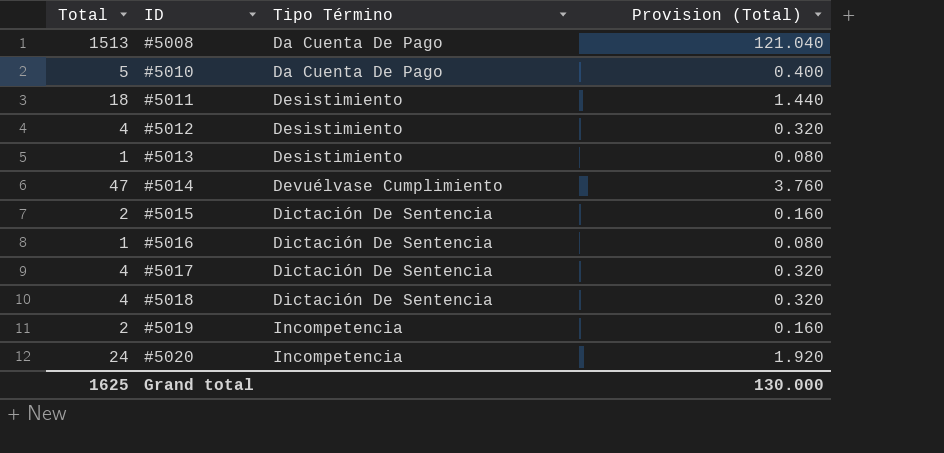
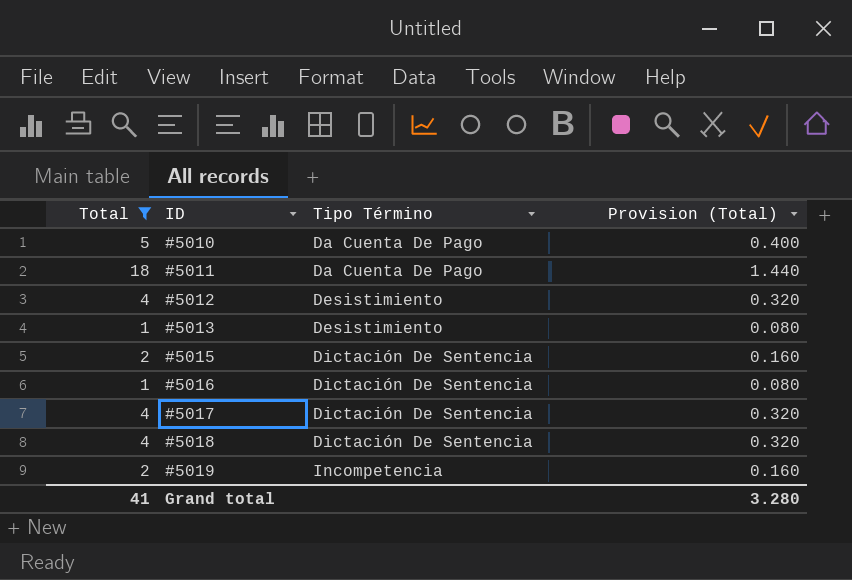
filter: none -> Total <= 18
#5011 | Tipo Término: Desistimiento -> Da Cuenta De Pago
Grand total | Total: 1625 -> 41
Grand total | Provision (Total): 130.000 -> 3.280

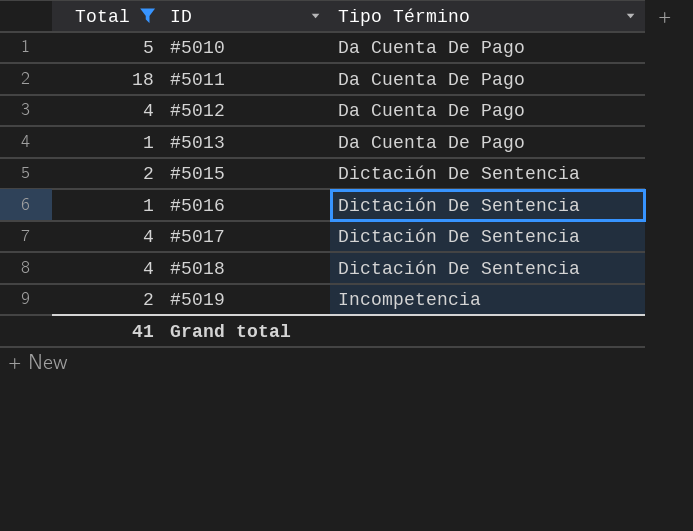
column Provision (Total) | formula: [Total] * 0.08 -> none
#5012 | Tipo Término: Desistimiento -> Da Cuenta De Pago
#5013 | Tipo Término: Desistimiento -> Da Cuenta De Pago

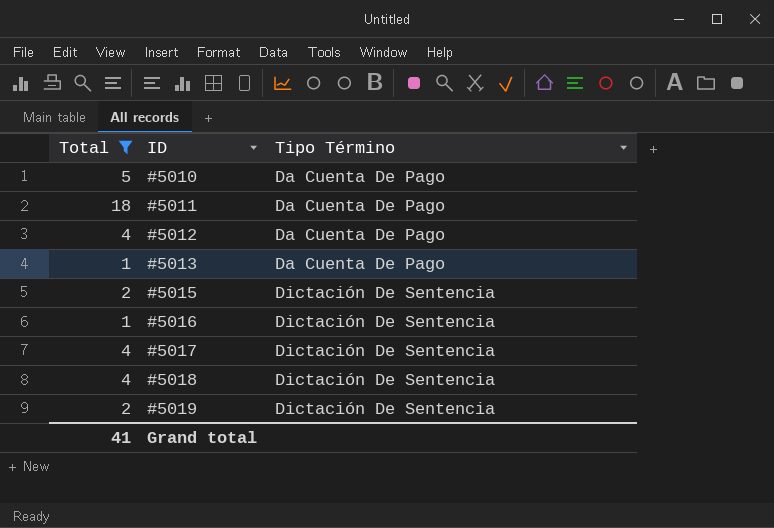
#5019 | Tipo Término: Incompetencia -> Dictación De Sentencia

